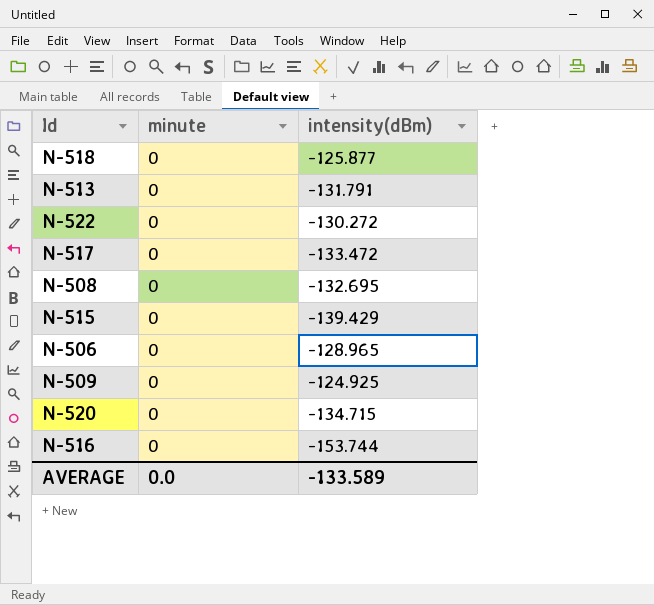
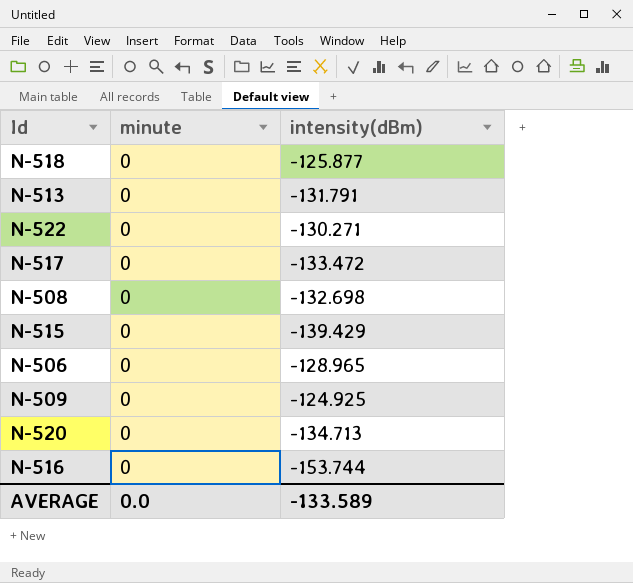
N-522 | intensity(dBm): -130.272 -> -130.271
N-508 | intensity(dBm): -132.695 -> -132.698
N-520 | intensity(dBm): -134.715 -> -134.713

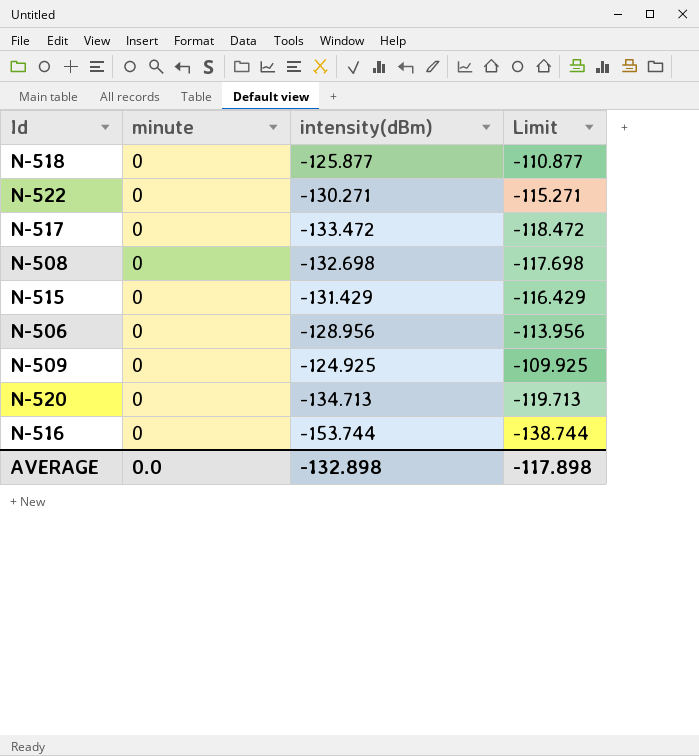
column Limit | formula: none -> [intensity(dBm)] + 15
row N-513: 0 | -131.791 -> none
N-515 | intensity(dBm): -139.429 -> -131.429
N-506 | intensity(dBm): -128.965 -> -128.956
AVERAGE | intensity(dBm): -133.589 -> -132.898

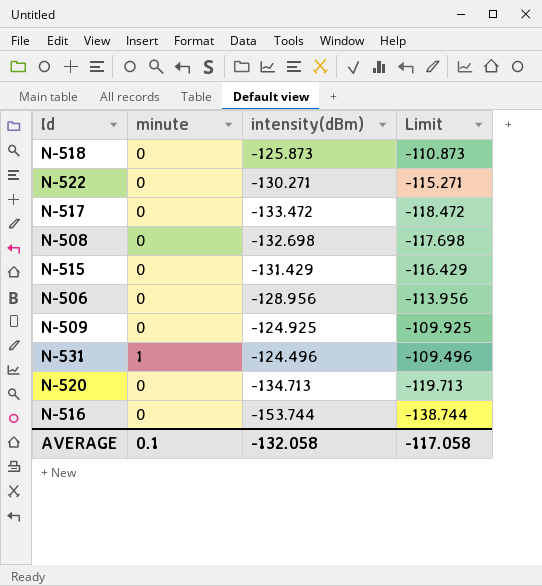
N-518 | intensity(dBm): -125.877 -> -125.873
N-518 | Limit: -110.877 -> -110.873
row N-531: none -> 1 | -124.496 | -109.496
AVERAGE | minute: 0.0 -> 0.1
AVERAGE | intensity(dBm): -132.898 -> -132.058
AVERAGE | Limit: -117.898 -> -117.058

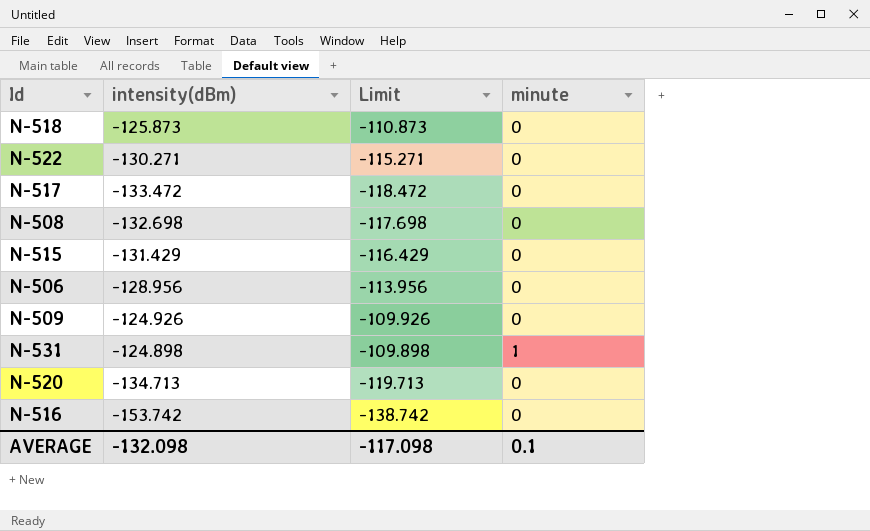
column minute | position: 2 -> 4
N-509 | intensity(dBm): -124.925 -> -124.926
N-509 | Limit: -109.925 -> -109.926
N-531 | intensity(dBm): -124.496 -> -124.898
N-531 | Limit: -109.496 -> -109.898
N-516 | intensity(dBm): -153.744 -> -153.742
N-516 | Limit: -138.744 -> -138.742
AVERAGE | intensity(dBm): -132.058 -> -132.098
AVERAGE | Limit: -117.058 -> -117.098

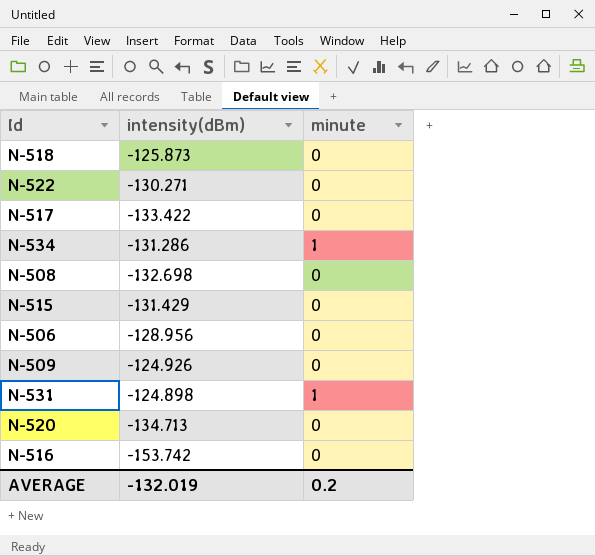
column Limit | formula: [intensity(dBm)] + 15 -> none
N-517 | intensity(dBm): -133.472 -> -133.422
row N-534: none -> -131.286 | 1
AVERAGE | intensity(dBm): -132.098 -> -132.019
AVERAGE | minute: 0.1 -> 0.2

